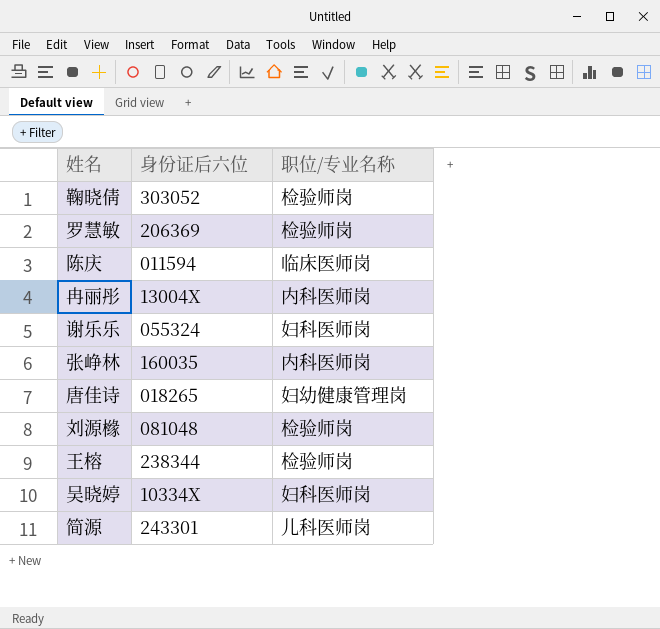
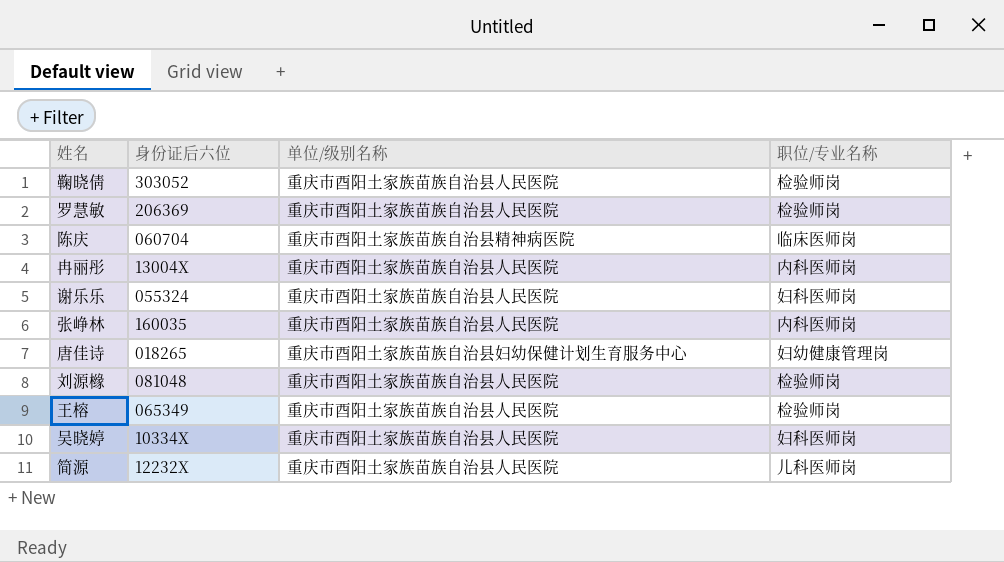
column 单位/级别名称 | position: none -> 3
陈庆 | 身份证后六位: 011594 -> 060704
王榕 | 身份证后六位: 238344 -> 065349
简源 | 身份证后六位: 243301 -> 12232X

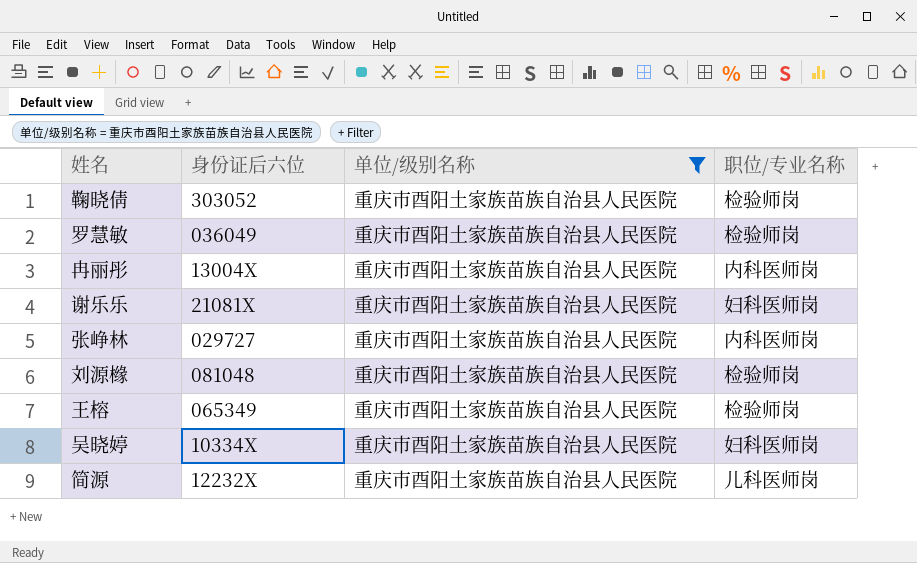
filter: none -> 单位/级别名称 = 重庆市酉阳土家族苗族自治县人民医院
罗慧敏 | 身份证后六位: 206369 -> 036049
谢乐乐 | 身份证后六位: 055324 -> 21081X
张峥林 | 身份证后六位: 160035 -> 029727

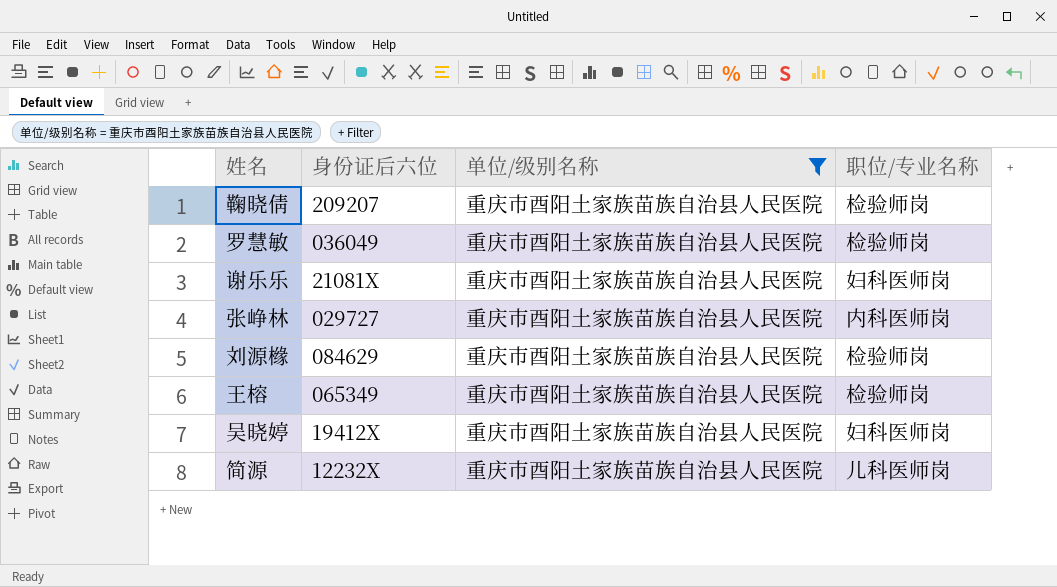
row 冉丽彤: 13004X | 重庆市酉阳土家族苗族自治县人民医院 | 内科医师岗 -> none
鞠晓倩 | 身份证后六位: 303052 -> 209207
刘源橼 | 身份证后六位: 081048 -> 084629
吴晓婷 | 身份证后六位: 10334X -> 19412X

